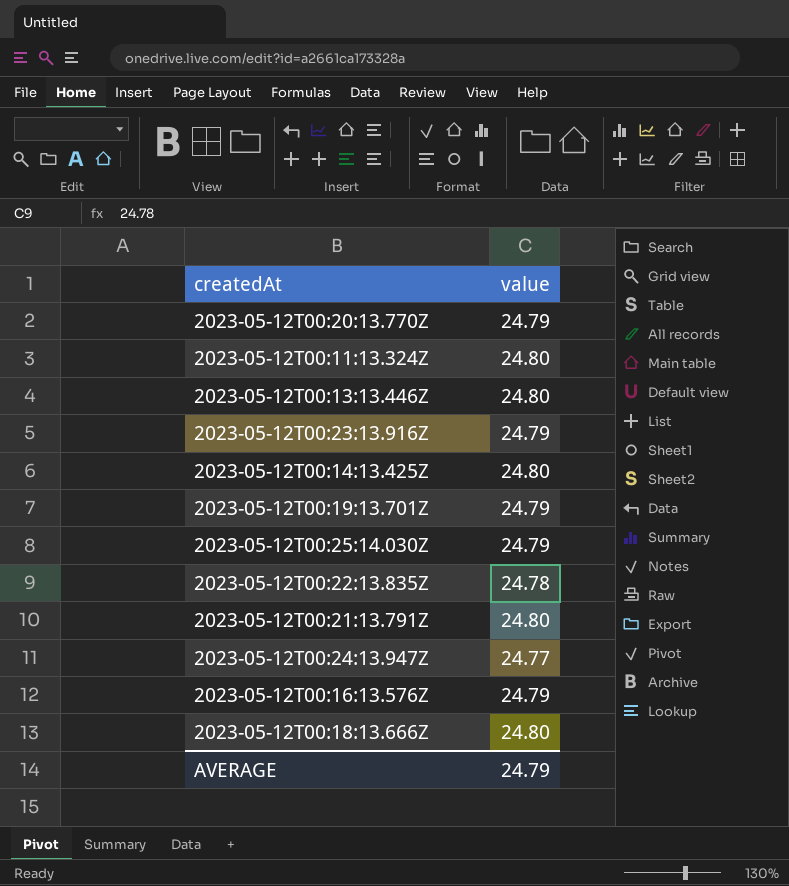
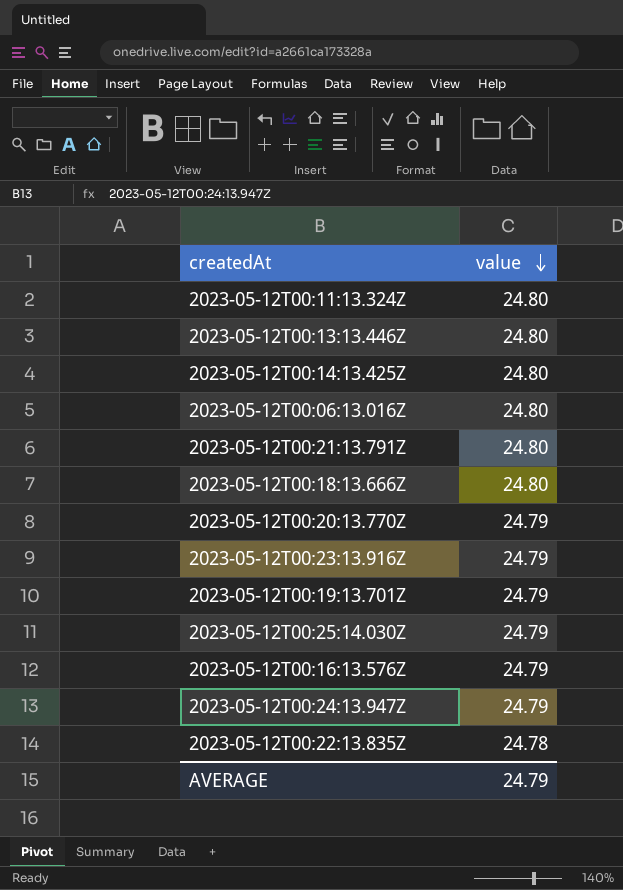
row order: none -> value descending
row 2023-05-12T00:06:13.016Z: none -> 24.80
2023-05-12T00:24:13.947Z | value: 24.77 -> 24.79

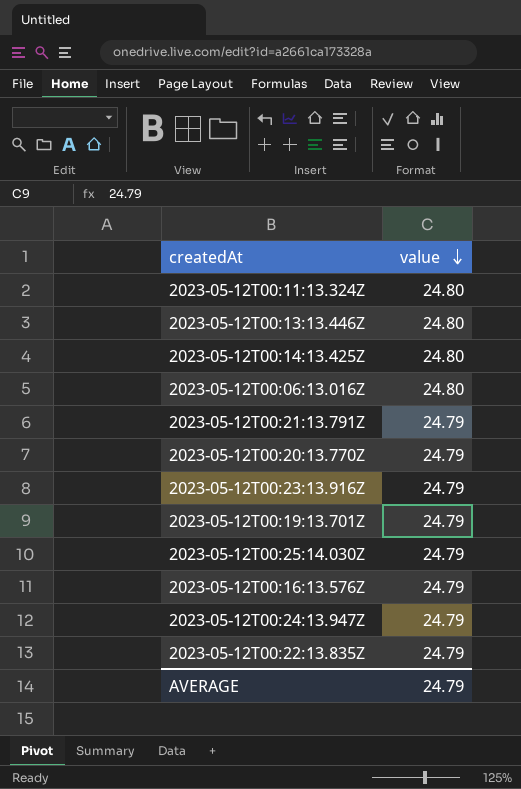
row 2023-05-12T00:18:13.666Z: 24.80 -> none
2023-05-12T00:21:13.791Z | value: 24.80 -> 24.79
2023-05-12T00:22:13.835Z | value: 24.78 -> 24.79

